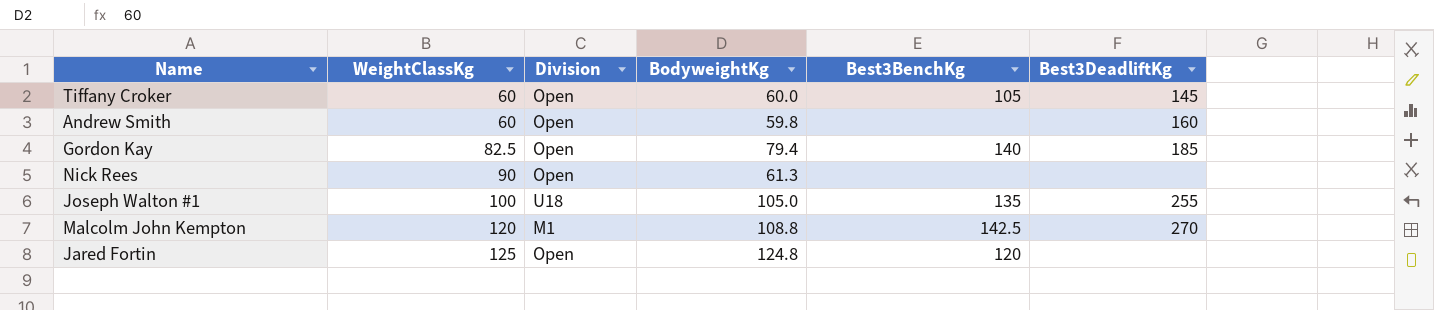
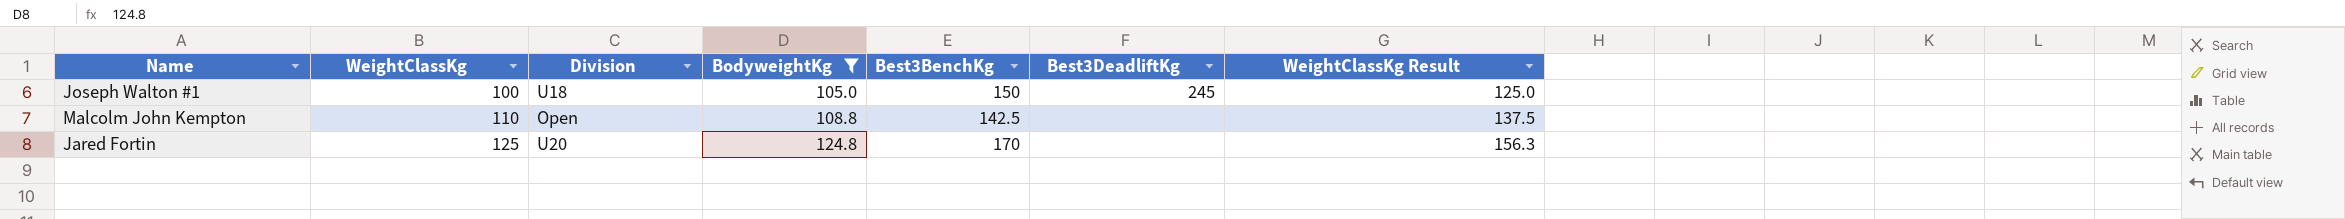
filter: none -> BodyweightKg >= 105.0
column WeightClassKg Result | formula: none -> [WeightClassKg] * 1.25
Joseph Walton #1 | Best3BenchKg: 135 -> 150
Joseph Walton #1 | Best3DeadliftKg: 255 -> 245
Malcolm John Kempton | WeightClassKg: 120 -> 110
Malcolm John Kempton | Division: M1 -> Open
Malcolm John Kempton | Best3DeadliftKg: 270 -> none
Jared Fortin | Division: Open -> U20
Jared Fortin | Best3BenchKg: 120 -> 170

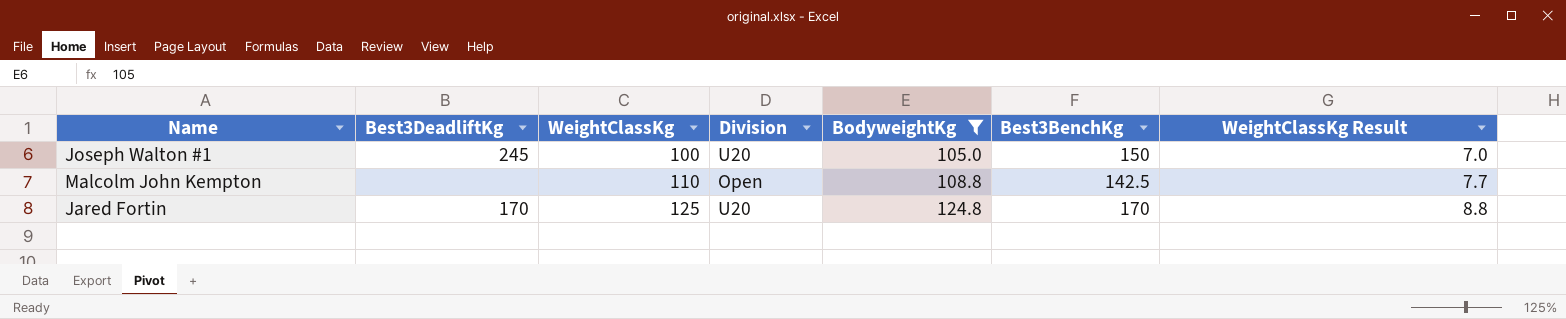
column Best3DeadliftKg | position: 6 -> 2
column WeightClassKg Result | formula: [WeightClassKg] * 1.25 -> [WeightClassKg] * 0.07
Joseph Walton #1 | Division: U18 -> U20
Jared Fortin | Best3DeadliftKg: none -> 170

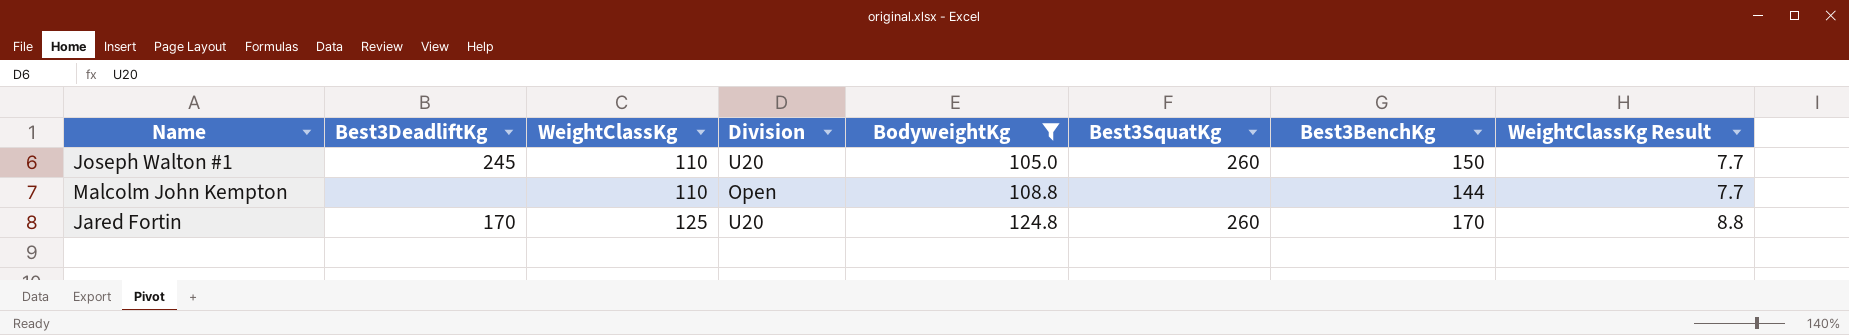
column Best3SquatKg | position: none -> 6
Joseph Walton #1 | WeightClassKg: 100 -> 110
Joseph Walton #1 | WeightClassKg Result: 7.0 -> 7.7
Malcolm John Kempton | Best3BenchKg: 142.5 -> 144

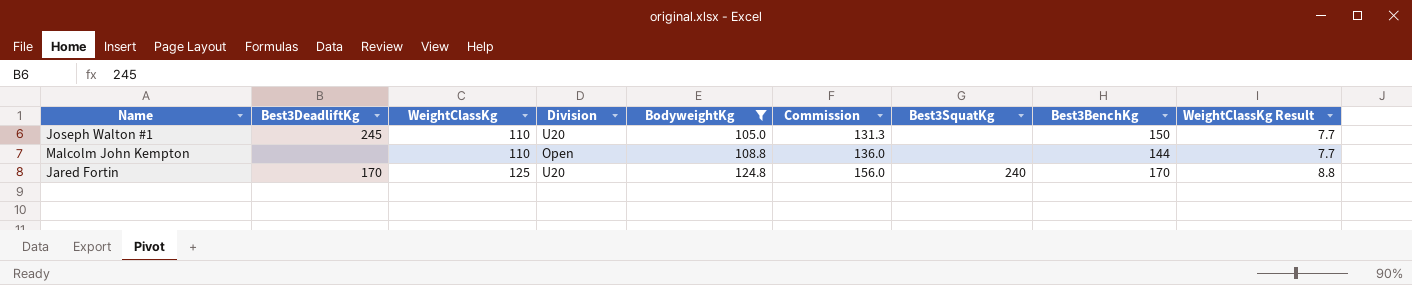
column Commission | formula: none -> [BodyweightKg] * 1.25
Joseph Walton #1 | Best3SquatKg: 260 -> none
Jared Fortin | Best3SquatKg: 260 -> 240

